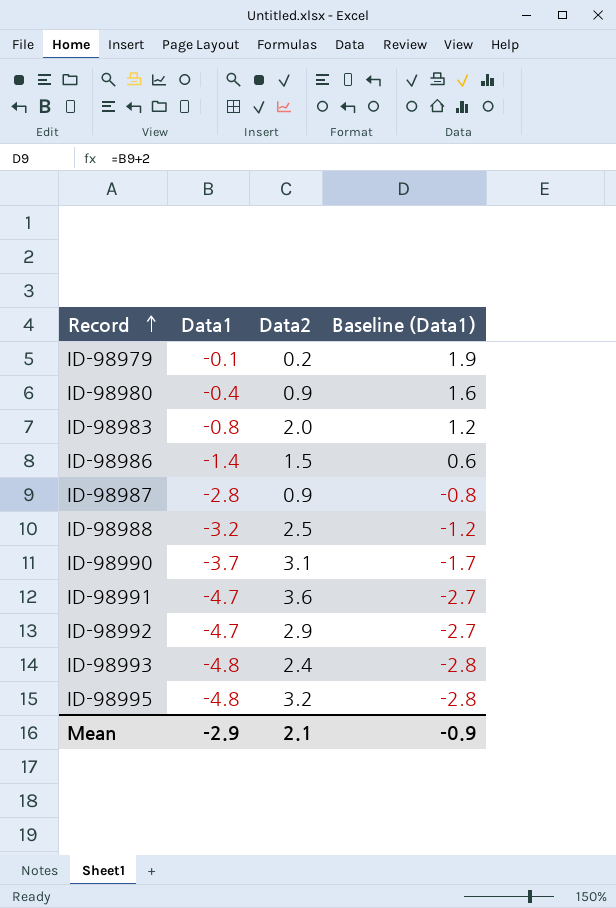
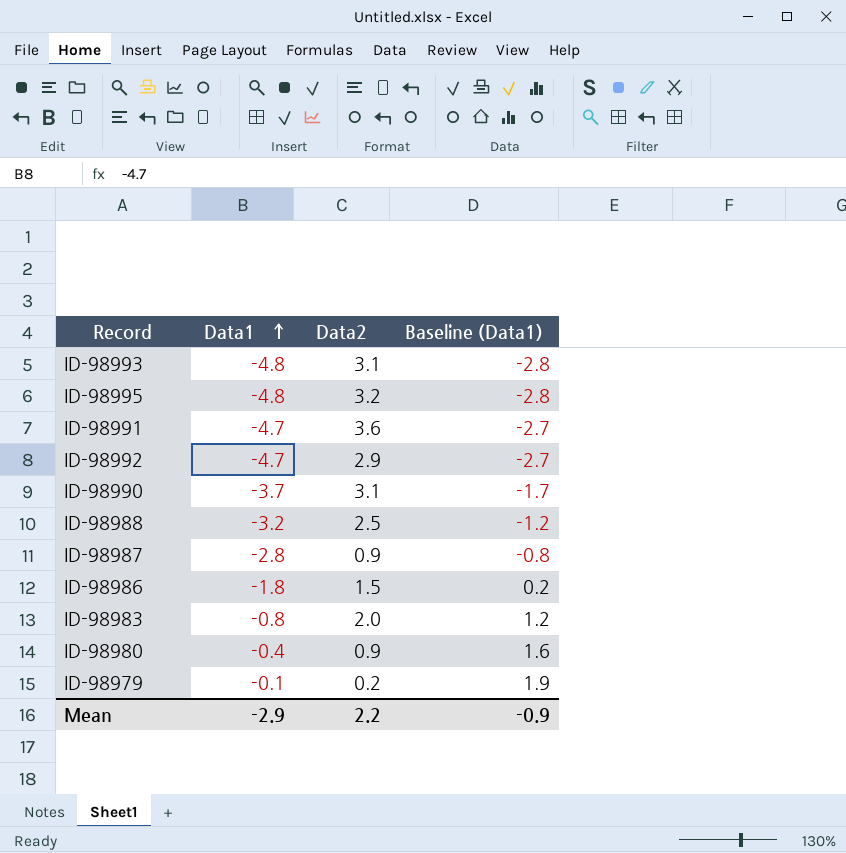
row order: Record ascending -> Data1 ascending
ID-98993 | Data2: 2.4 -> 3.1
ID-98986 | Data1: -1.4 -> -1.8
ID-98986 | Baseline (Data1): 0.6 -> 0.2
Mean | Data2: 2.1 -> 2.2

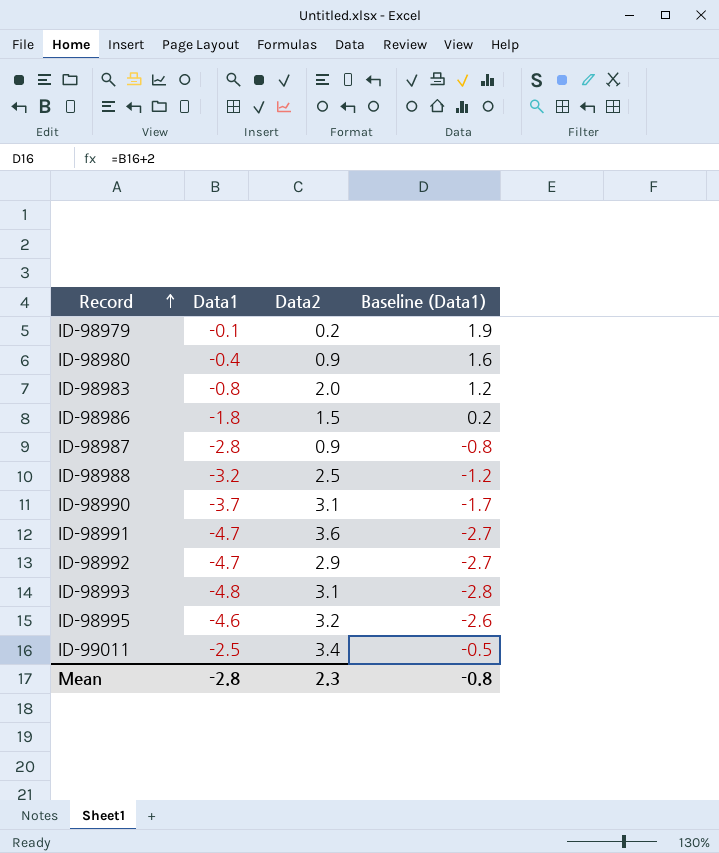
row order: Data1 ascending -> Record ascending
ID-98995 | Data1: -4.8 -> -4.6
ID-98995 | Baseline (Data1): -2.8 -> -2.6
row ID-99011: none -> -2.5 | 3.4 | -0.5
Mean | Data1: -2.9 -> -2.8
Mean | Data2: 2.2 -> 2.3
Mean | Baseline (Data1): -0.9 -> -0.8

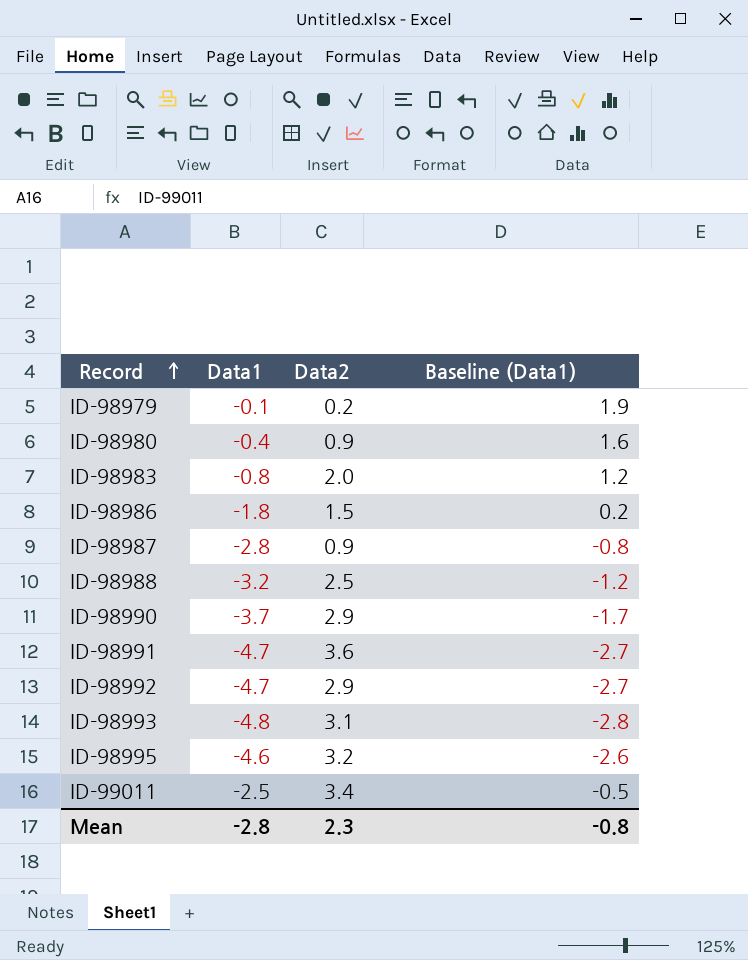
ID-98990 | Data2: 3.1 -> 2.9

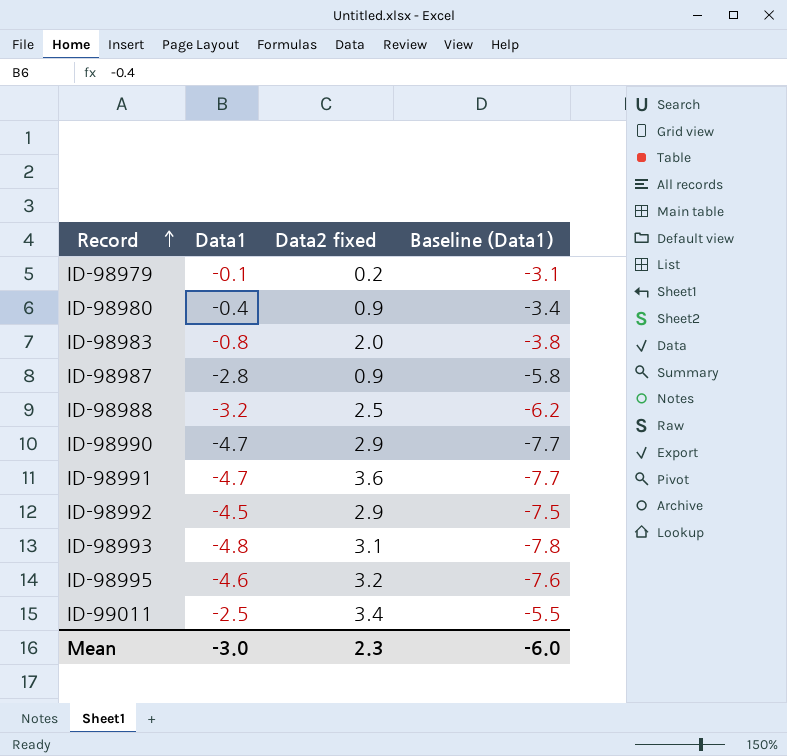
column name: Data2 -> Data2 fixed
column Baseline (Data1) | formula: [Data1] + 2 -> [Data1] - 3
row ID-98986: -1.8 | 1.5 | 0.2 -> none
ID-98990 | Data1: -3.7 -> -4.7
ID-98992 | Data1: -4.7 -> -4.5
Mean | Data1: -2.8 -> -3.0
Mean | Baseline (Data1): -0.8 -> -6.0

